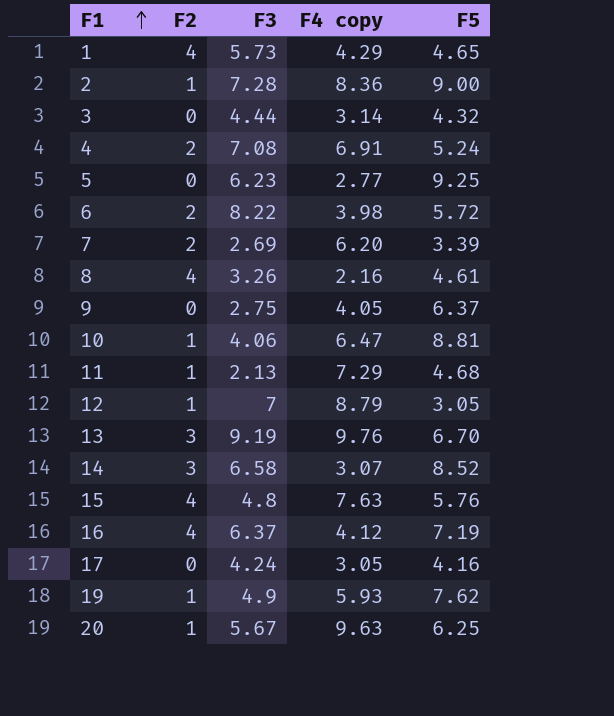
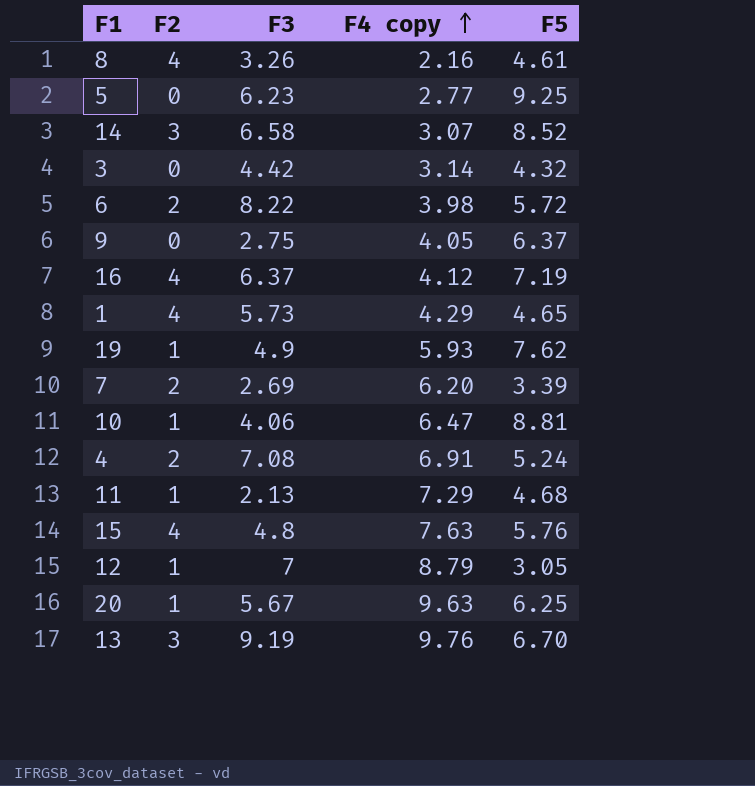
row order: F1 ascending -> F4 copy ascending
row 2: 1 | 7.28 | 8.36 | 9.00 -> none
row 17: 0 | 4.24 | 3.05 | 4.16 -> none
3 | F3: 4.44 -> 4.42

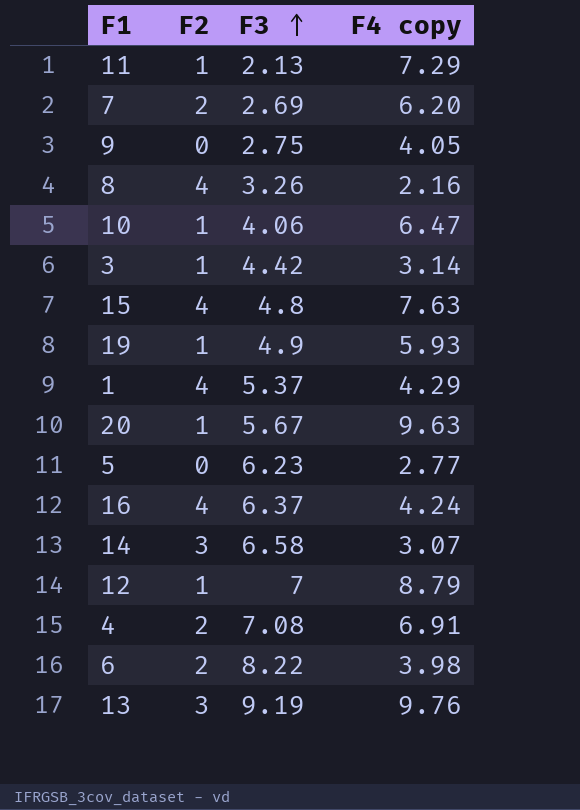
row order: F4 copy ascending -> F3 ascending
column F5 | position: 5 -> none
3 | F2: 0 -> 1
1 | F3: 5.73 -> 5.37
16 | F4 copy: 4.12 -> 4.24

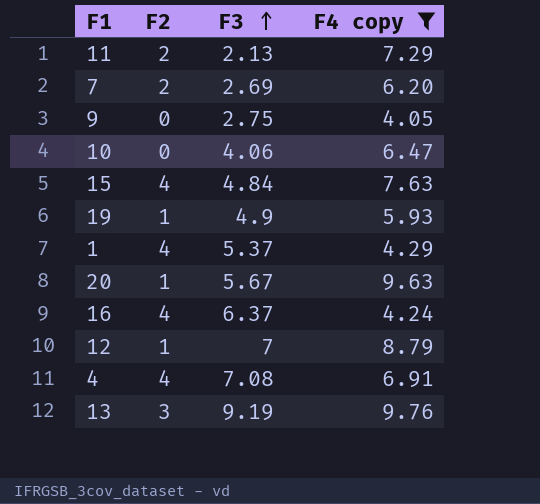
filter: none -> F4 copy >= 4.05
11 | F2: 1 -> 2
10 | F2: 1 -> 0
15 | F3: 4.8 -> 4.84
4 | F2: 2 -> 4

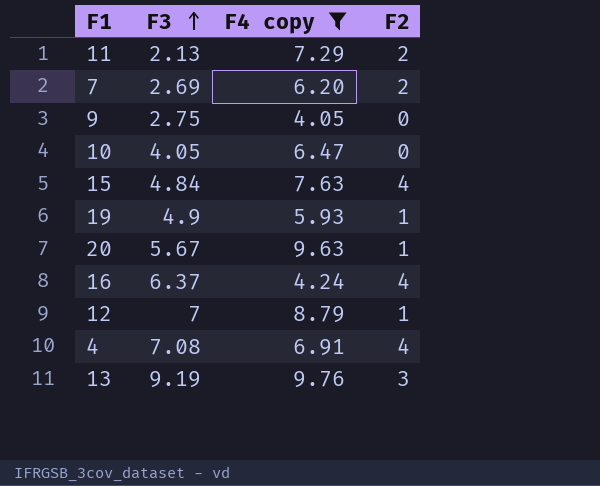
column F2 | position: 2 -> 4
row 1: 4 | 5.37 | 4.29 -> none
10 | F3: 4.06 -> 4.05

